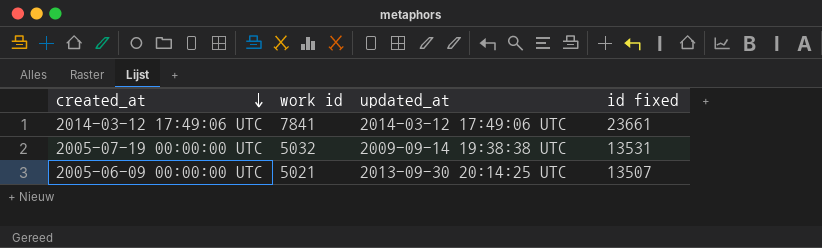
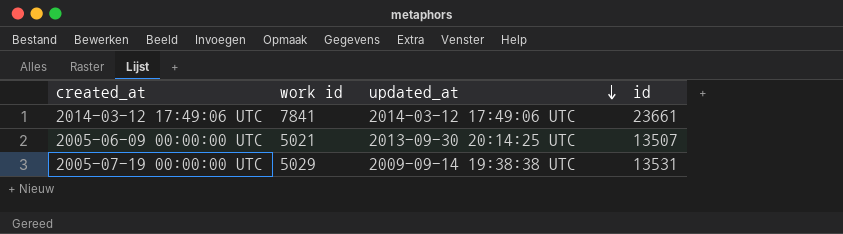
row order: created_at descending -> updated_at descending
column name: id fixed -> id
2005-07-19 00:00:00 UTC | work id: 5032 -> 5029

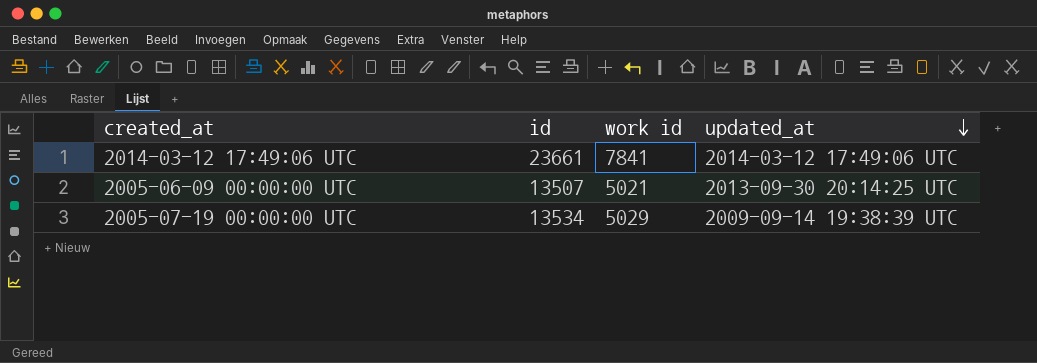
column id | position: 4 -> 2
2005-07-19 00:00:00 UTC | id: 13531 -> 13534
2005-07-19 00:00:00 UTC | updated_at: 2009-09-14 19:38:38 UTC -> 2009-09-14 19:38:39 UTC

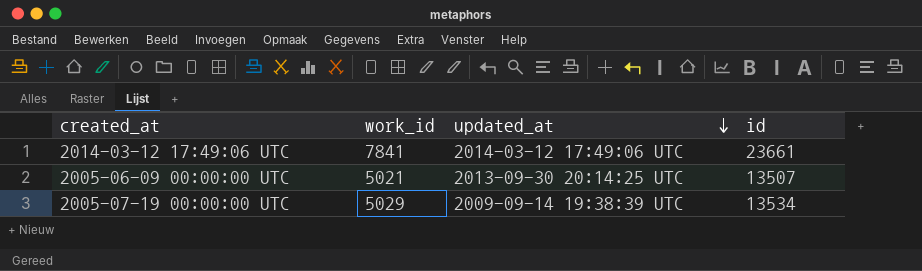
column name: work id -> work_id
column id | position: 2 -> 4

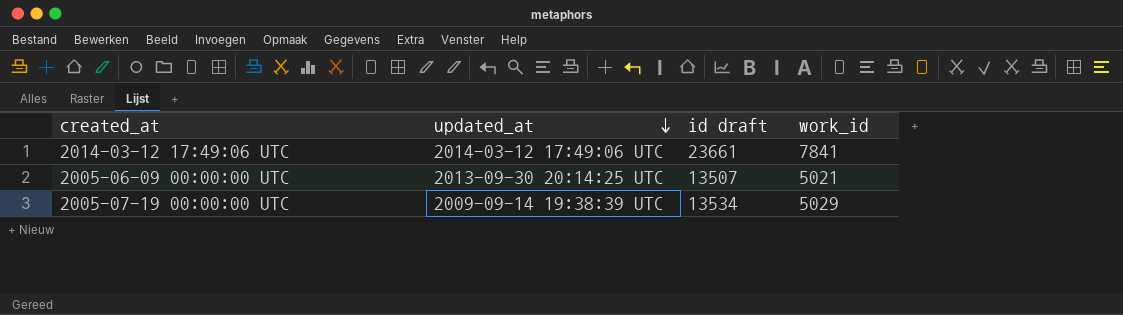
column name: id -> id draft
column work_id | position: 2 -> 4

